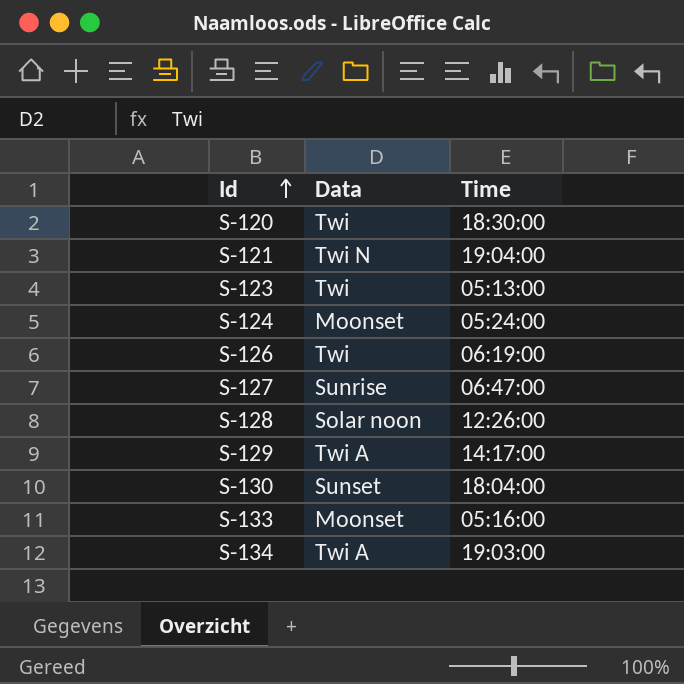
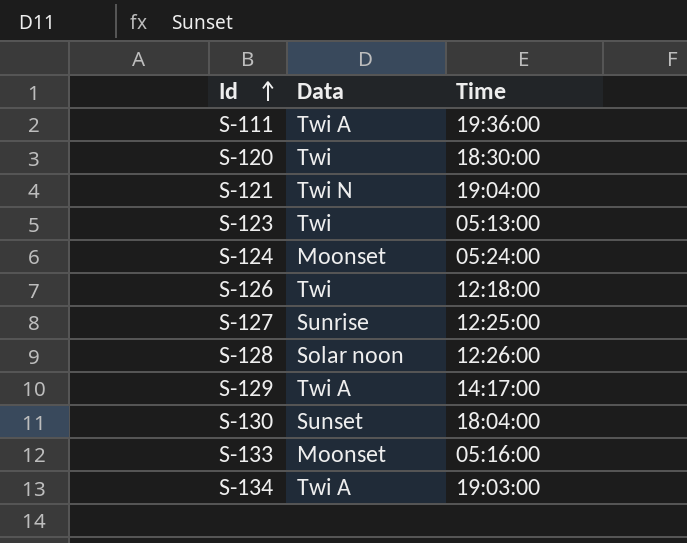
row S-111: none -> Twi A | 19:36:00
S-126 | Time: 06:19:00 -> 12:18:00
S-127 | Time: 06:47:00 -> 12:25:00

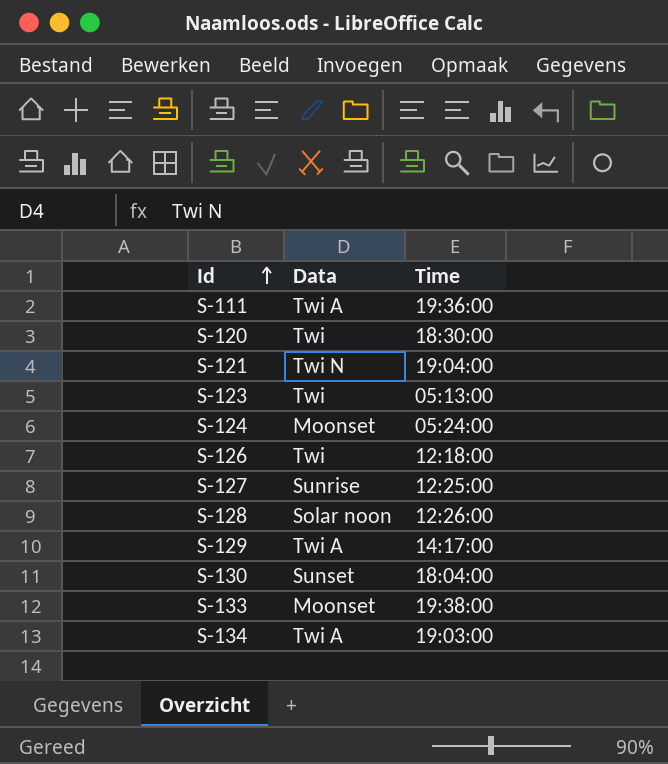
S-133 | Time: 05:16:00 -> 19:38:00

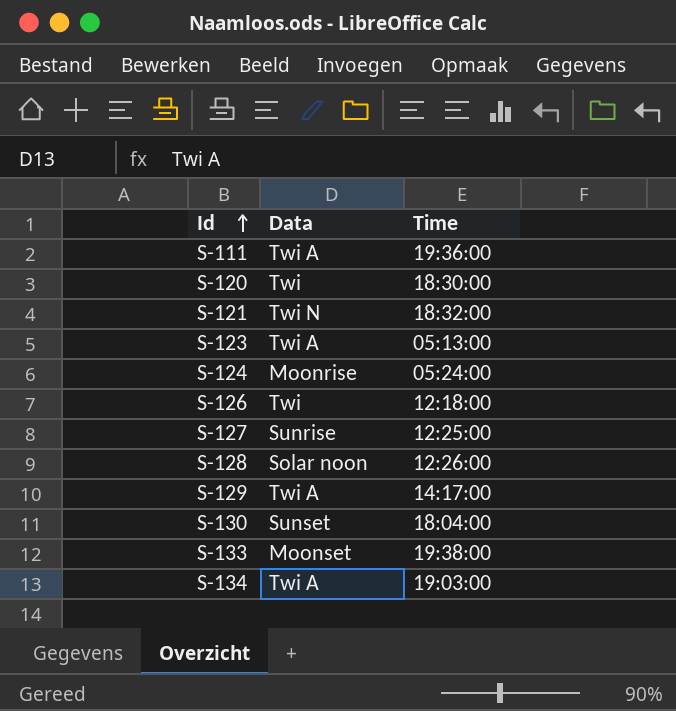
S-121 | Time: 19:04:00 -> 18:32:00
S-123 | Data: Twi -> Twi A
S-124 | Data: Moonset -> Moonrise

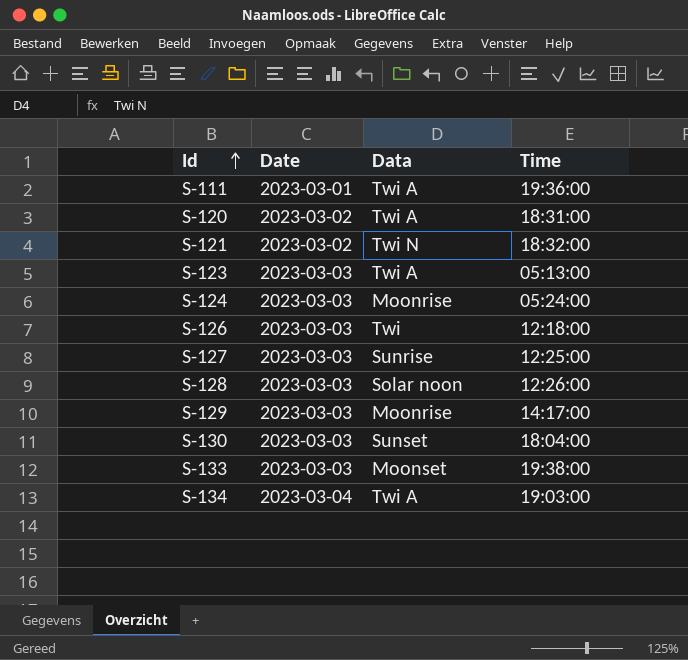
column Date | position: none -> 2
S-120 | Data: Twi -> Twi A
S-120 | Time: 18:30:00 -> 18:31:00
S-129 | Data: Twi A -> Moonrise

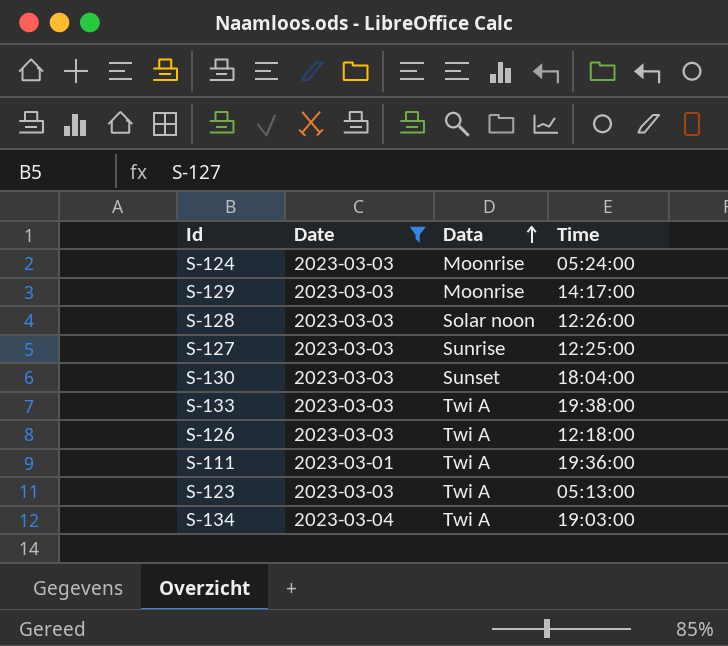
filter: none -> Date != 2023-03-02
row order: Id ascending -> Data ascending
S-133 | Data: Moonset -> Twi A
S-126 | Data: Twi -> Twi A

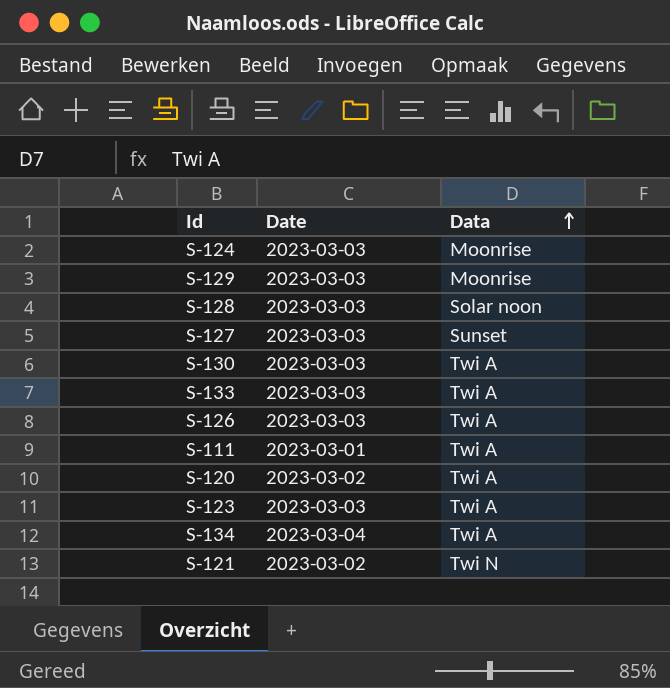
filter: Date != 2023-03-02 -> none
column Time | position: 4 -> none
S-127 | Data: Sunrise -> Sunset
S-130 | Data: Sunset -> Twi A

